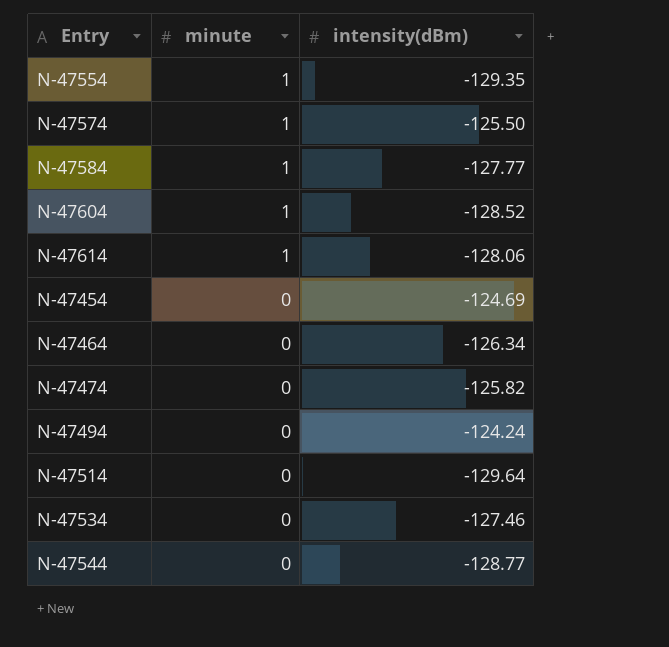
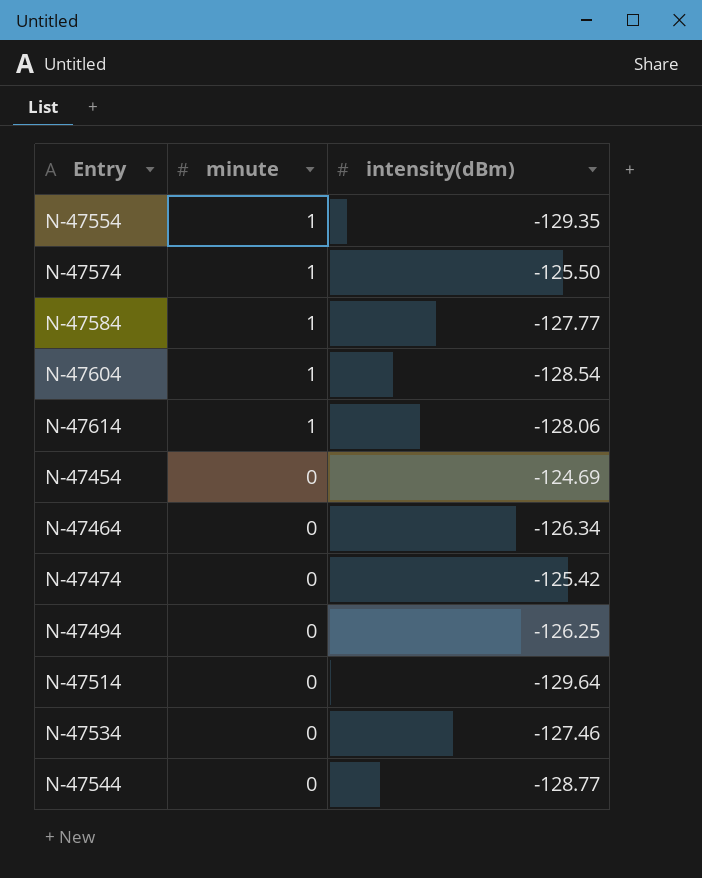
N-47604 | intensity(dBm): -128.52 -> -128.54
N-47474 | intensity(dBm): -125.82 -> -125.42
N-47494 | intensity(dBm): -124.24 -> -126.25

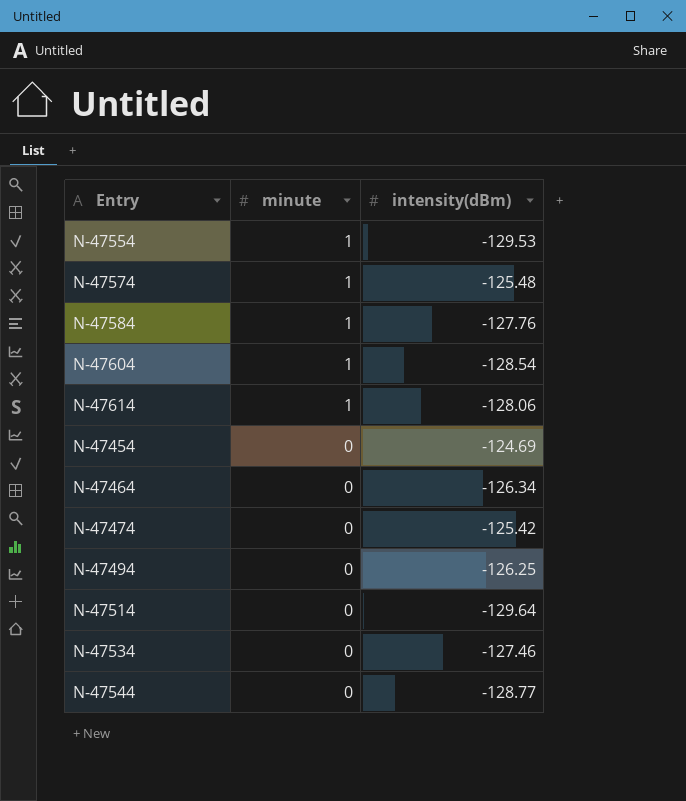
N-47554 | intensity(dBm): -129.35 -> -129.53
N-47574 | intensity(dBm): -125.50 -> -125.48
N-47584 | intensity(dBm): -127.77 -> -127.76

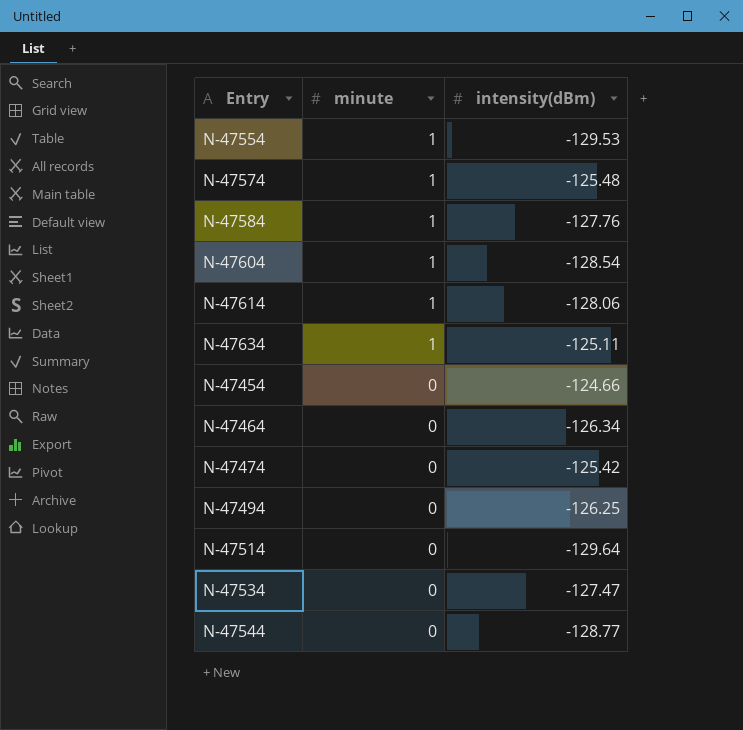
row N-47634: none -> 1 | -125.11
N-47454 | intensity(dBm): -124.69 -> -124.66
N-47534 | intensity(dBm): -127.46 -> -127.47

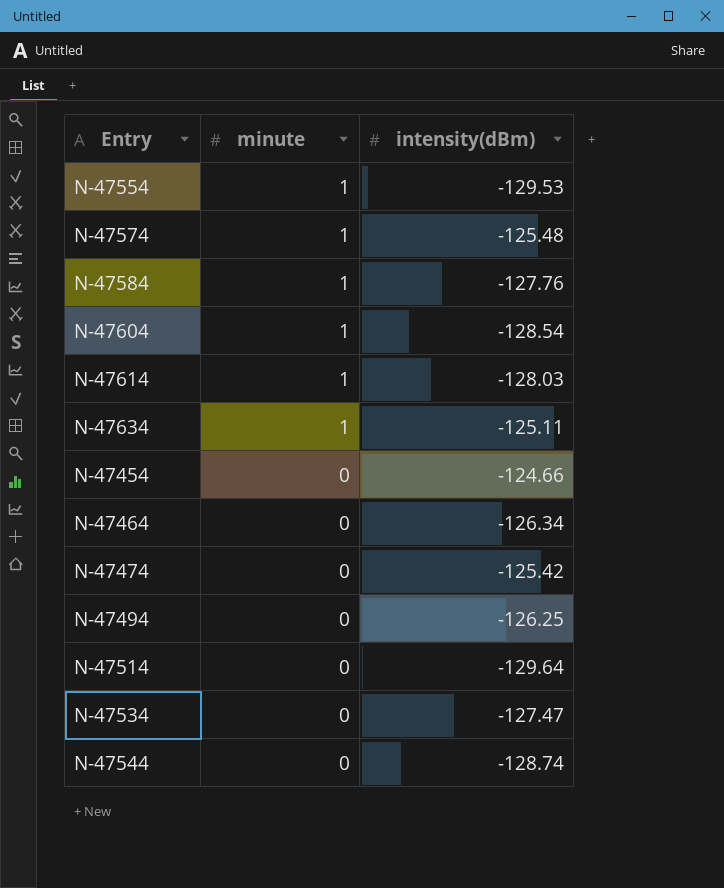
N-47614 | intensity(dBm): -128.06 -> -128.03
N-47544 | intensity(dBm): -128.77 -> -128.74

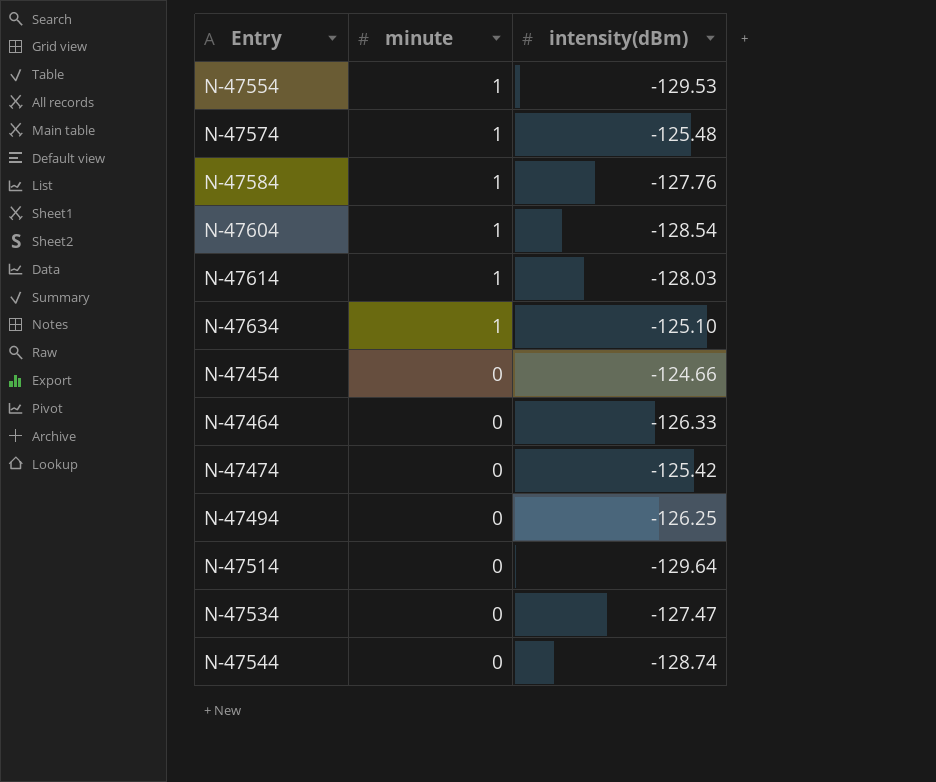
N-47634 | intensity(dBm): -125.11 -> -125.10
N-47464 | intensity(dBm): -126.34 -> -126.33

